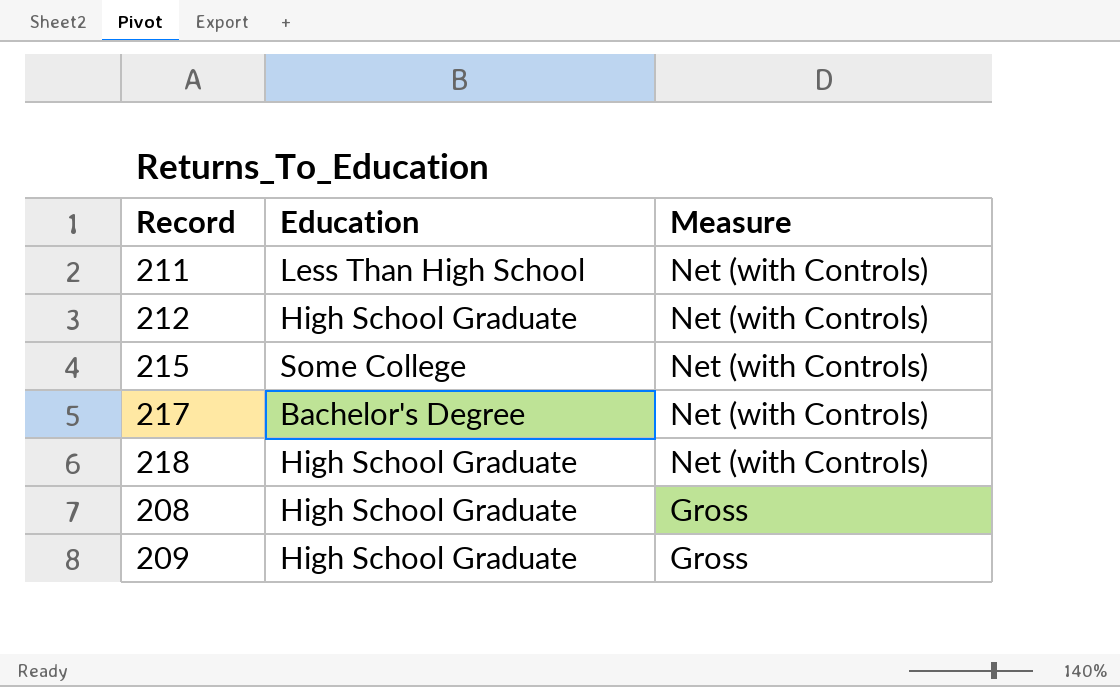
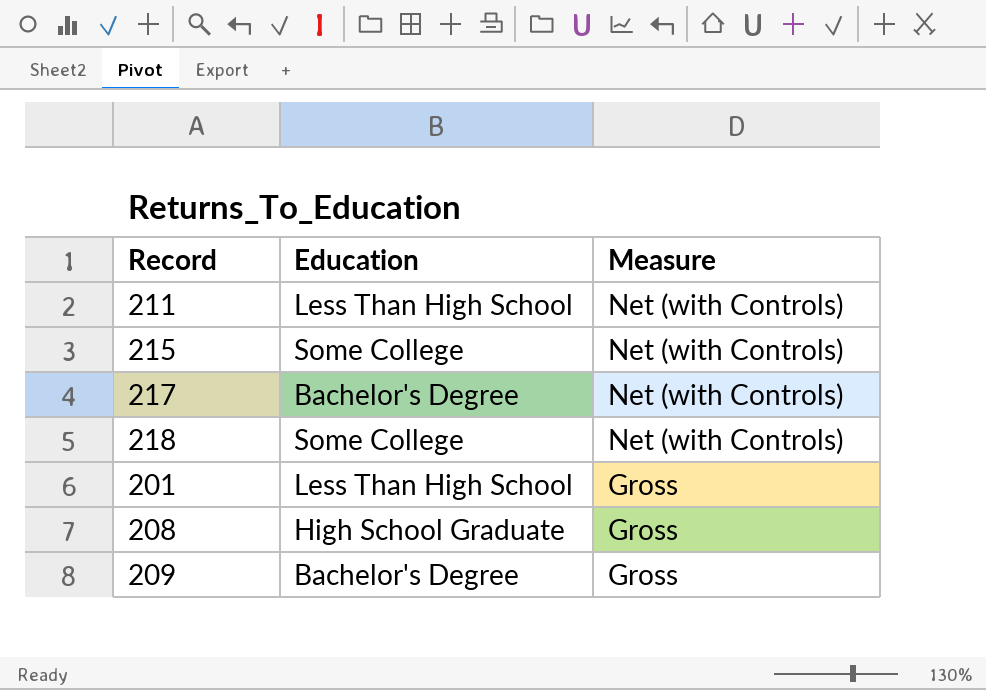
row 212: High School Graduate | Net (with Controls) -> none
218 | Education: High School Graduate -> Some College
row 201: none -> Less Than High School | Gross
209 | Education: High School Graduate -> Bachelor's Degree

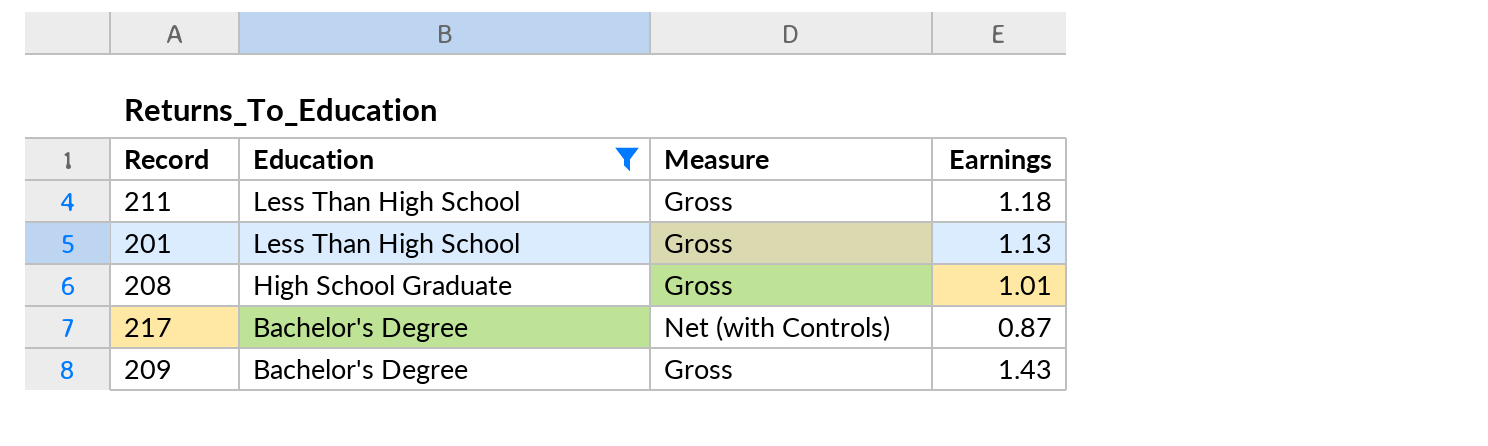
filter: none -> Education != Some College
row order: Measure descending -> Education descending
column Earnings | position: none -> 4
211 | Measure: Net (with Controls) -> Gross

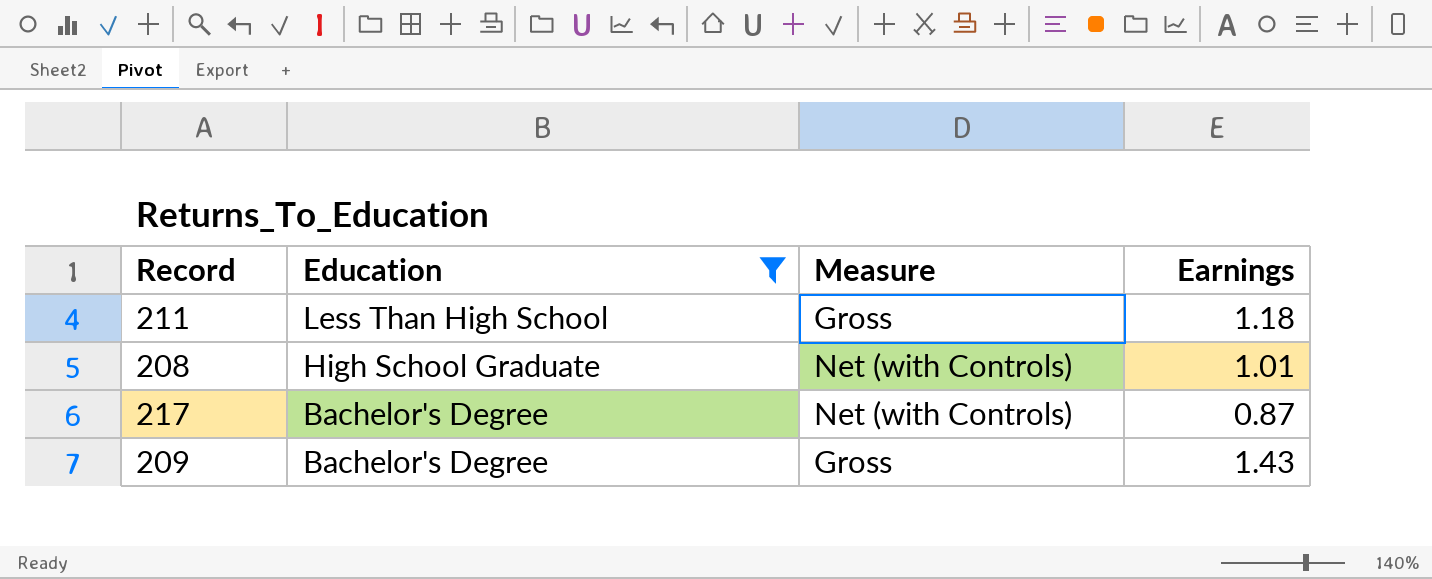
row 201: Less Than High School | Gross | 1.13 -> none
208 | Measure: Gross -> Net (with Controls)

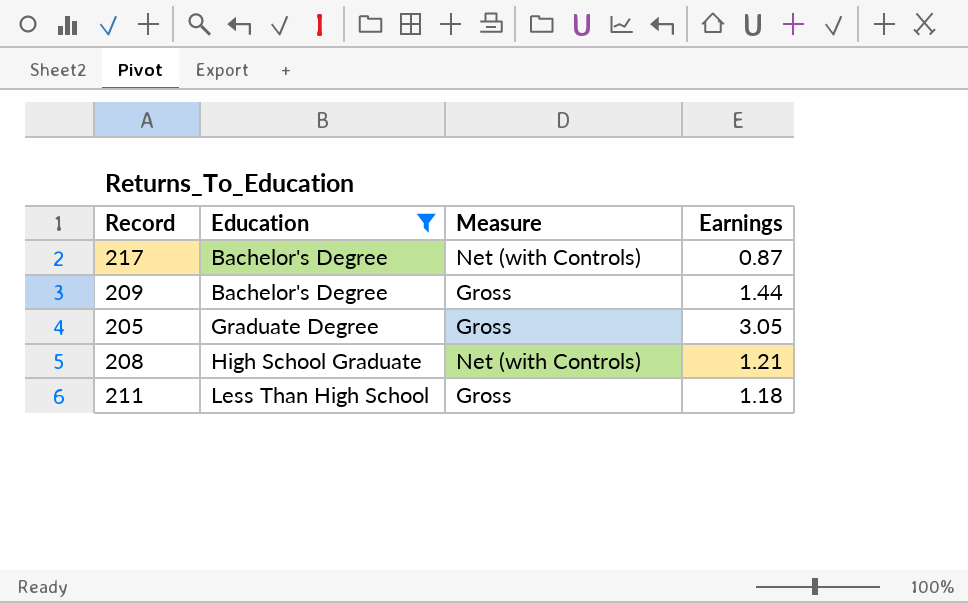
row order: Education descending -> Education ascending
209 | Earnings: 1.43 -> 1.44
row 205: none -> Graduate Degree | Gross | 3.05
208 | Earnings: 1.01 -> 1.21

